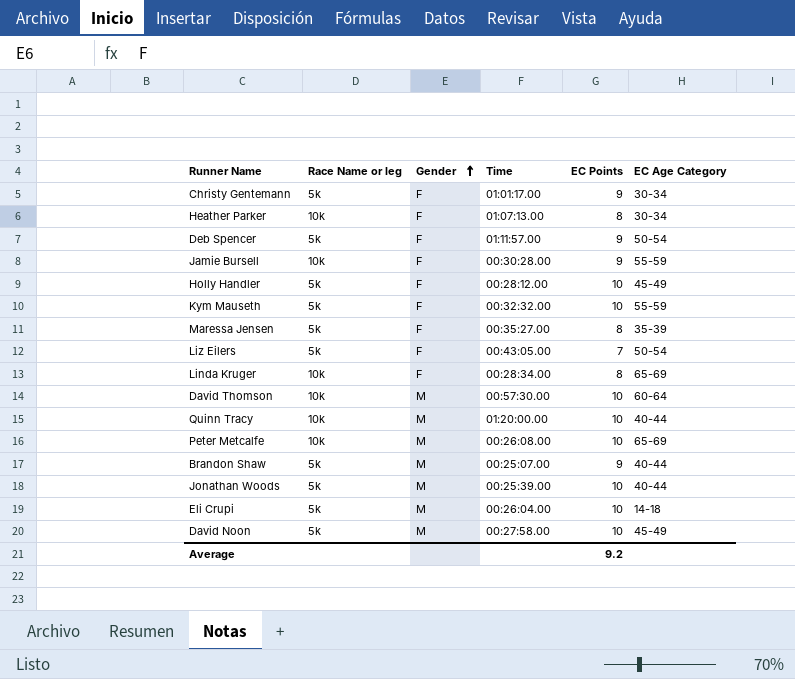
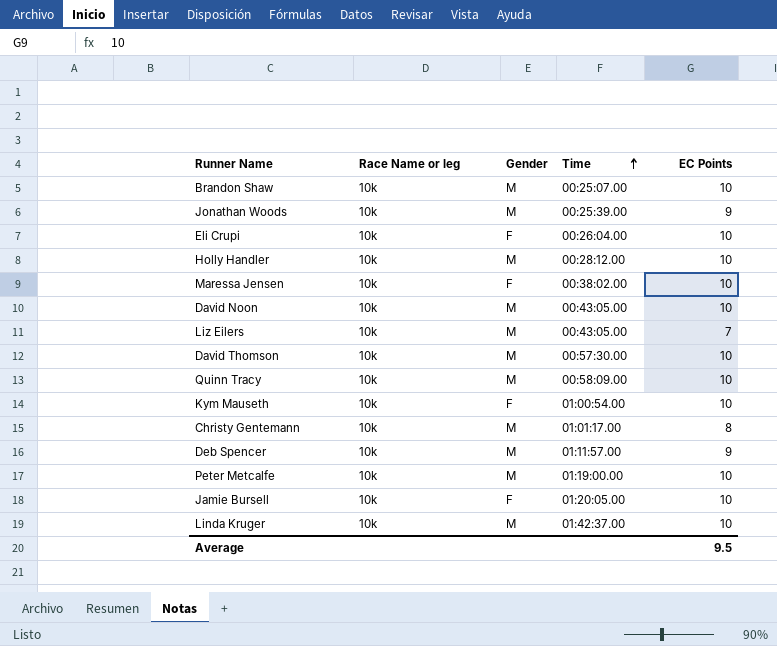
row order: Gender ascending -> Time ascending
column EC Age Category | position: 6 -> none
row Heather Parker: 10k | F | 01:07:13.00 | 8 | 30-34 -> none
Brandon Shaw | Race Name or leg: 5k -> 10k
Brandon Shaw | EC Points: 9 -> 10
Jonathan Woods | Race Name or leg: 5k -> 10k
Jonathan Woods | EC Points: 10 -> 9
Eli Crupi | Race Name or leg: 5k -> 10k
Eli Crupi | Gender: M -> F
Holly Handler | Race Name or leg: 5k -> 10k
Holly Handler | Gender: F -> M
Maressa Jensen | Race Name or leg: 5k -> 10k
Maressa Jensen | Time: 00:35:27.00 -> 00:38:02.00
Maressa Jensen | EC Points: 8 -> 10
David Noon | Race Name or leg: 5k -> 10k
David Noon | Time: 00:27:58.00 -> 00:43:05.00
Liz Eilers | Race Name or leg: 5k -> 10k
Liz Eilers | Gender: F -> M
Quinn Tracy | Time: 01:20:00.00 -> 00:58:09.00
Kym Mauseth | Race Name or leg: 5k -> 10k
Kym Mauseth | Time: 00:32:32.00 -> 01:00:54.00
Christy Gentemann | Race Name or leg: 5k -> 10k
Christy Gentemann | Gender: F -> M
Christy Gentemann | EC Points: 9 -> 8
Deb Spencer | Race Name or leg: 5k -> 10k
Deb Spencer | Gender: F -> M
Peter Metcalfe | Time: 00:26:08.00 -> 01:19:00.00
Jamie Bursell | Time: 00:30:28.00 -> 01:20:05.00
Jamie Bursell | EC Points: 9 -> 10
Linda Kruger | Gender: F -> M
Linda Kruger | Time: 00:28:34.00 -> 01:42:37.00
Linda Kruger | EC Points: 8 -> 10
Average | EC Points: 9.2 -> 9.5

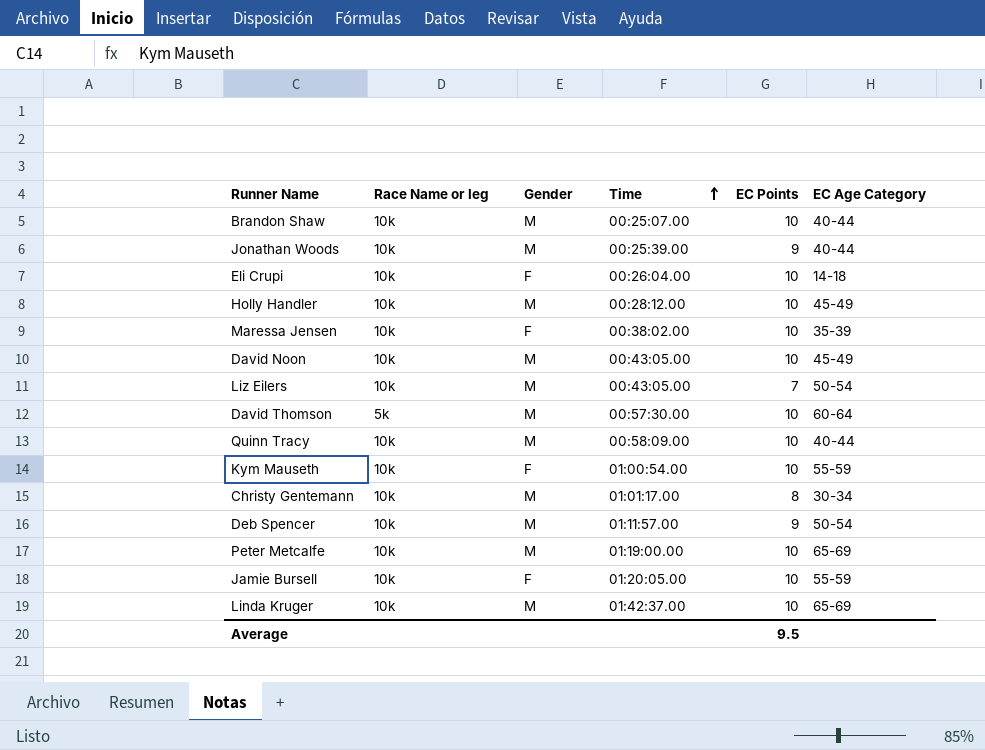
column EC Age Category | position: none -> 6
David Thomson | Race Name or leg: 10k -> 5k

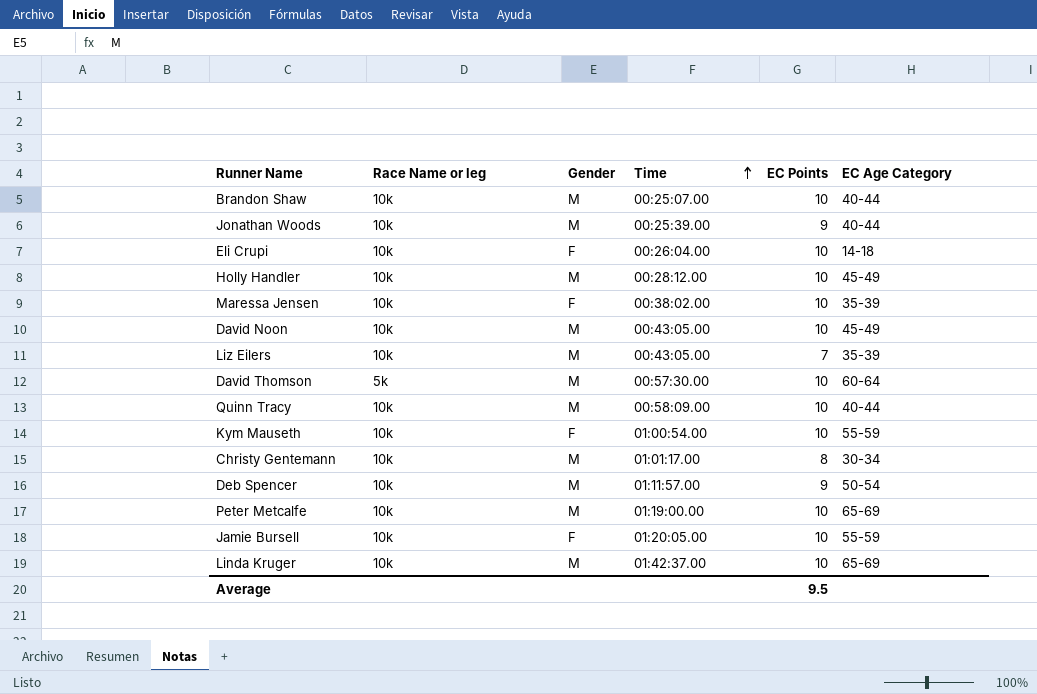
Liz Eilers | EC Age Category: 50-54 -> 35-39

